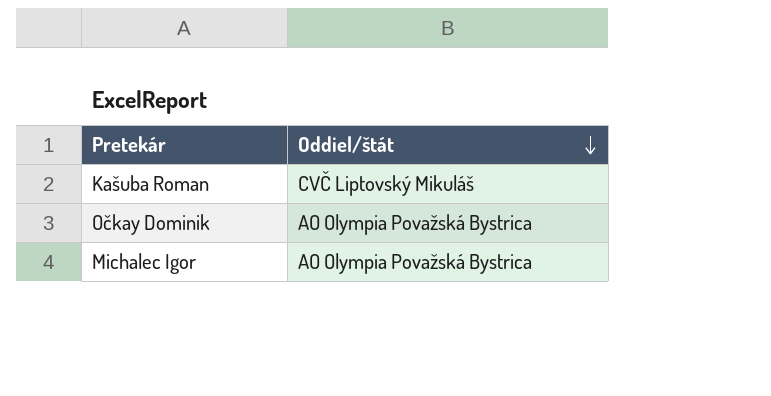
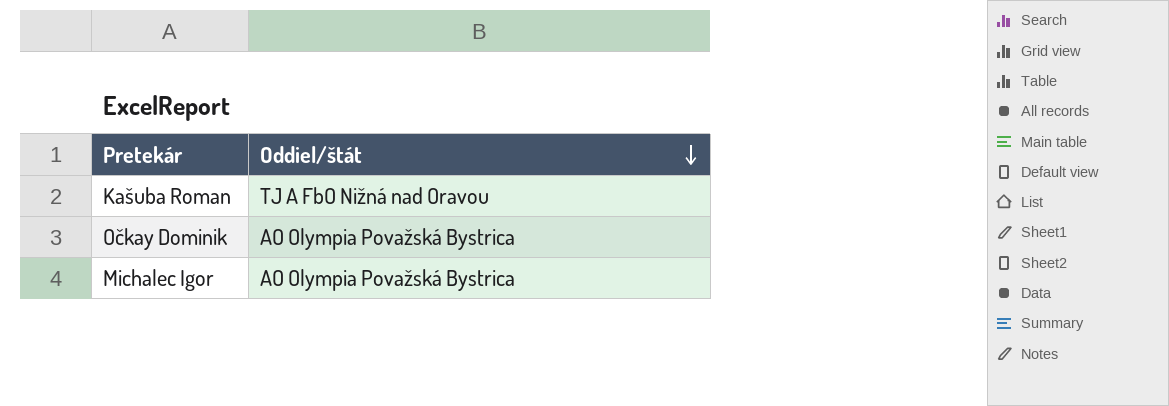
Kašuba Roman | Oddiel/štát: CVČ Liptovský Mikuláš -> TJ A FbO Nižná nad Oravou

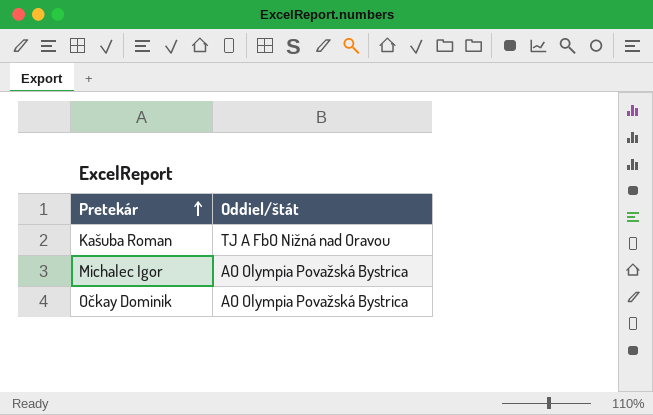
row order: Oddiel/štát descending -> Pretekár ascending

